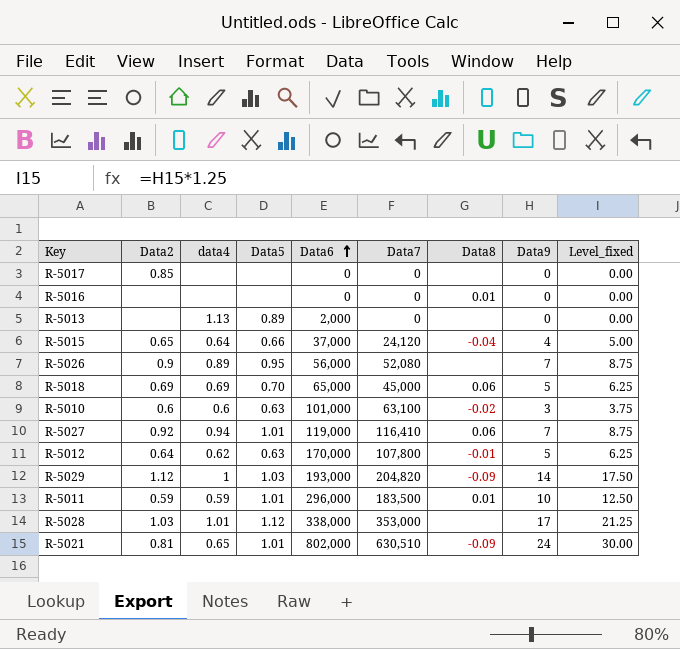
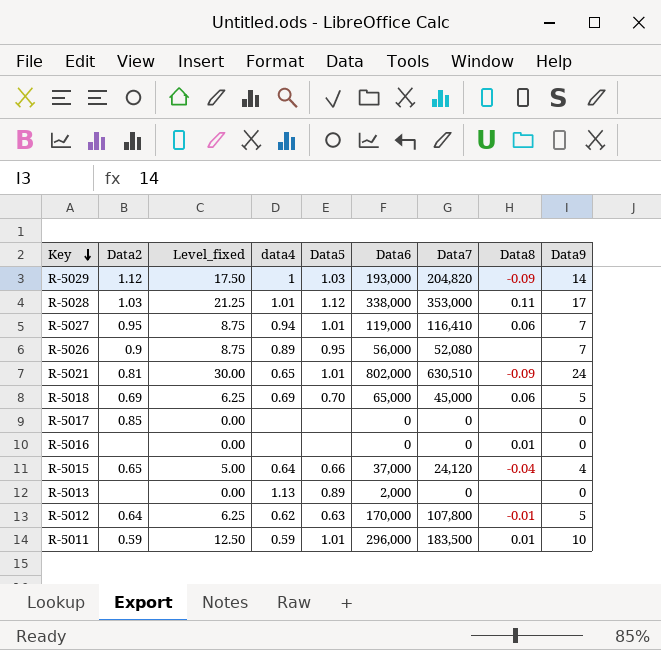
row order: Data6 ascending -> Key descending
column Level_fixed | position: 9 -> 3
row R-5010: 0.6 | 0.6 | 0.63 | 101,000 | 63,100 | -0.02 | 3 | 3.75 -> none
R-5028 | Data8: none -> 0.11
R-5027 | Data2: 0.92 -> 0.95

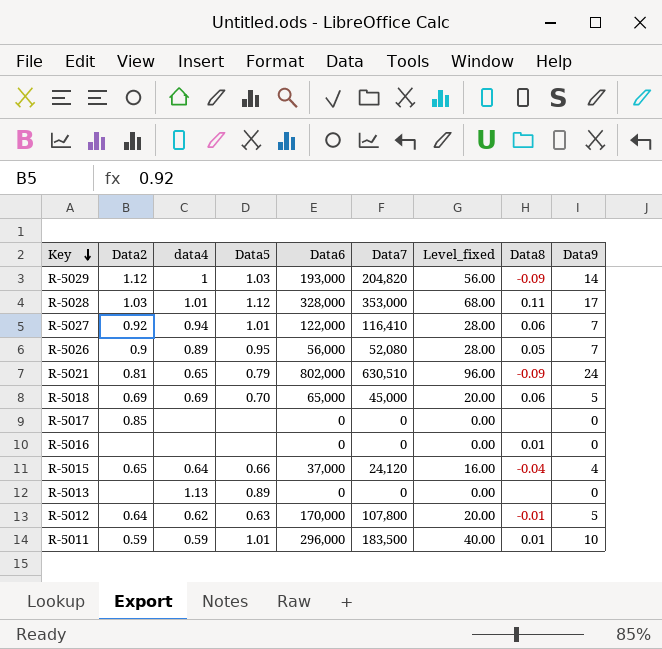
column Level_fixed | formula: [Data9] * 1.25 -> [Data9] * 4
column Level_fixed | position: 3 -> 7
R-5028 | Data6: 338,000 -> 328,000
R-5027 | Data2: 0.95 -> 0.92
R-5027 | Data6: 119,000 -> 122,000
R-5026 | Data8: none -> 0.05
R-5021 | Data5: 1.01 -> 0.79
R-5013 | Data6: 2,000 -> 0

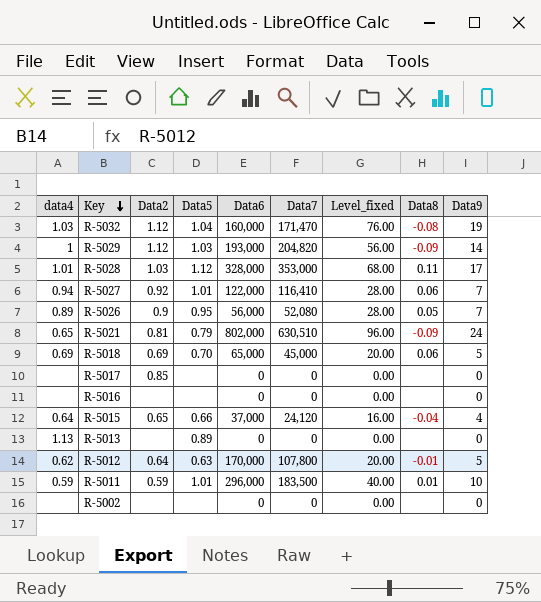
column data4 | position: 3 -> 1
row R-5032: none -> 1.03 | 1.12 | 1.04 | 160,000 | 171,470 | 76.00 | -0.08 | 19
R-5016 | Data8: 0.01 -> none
row R-5002: none -> none | none | none | 0 | 0 | 0.00 | none | 0

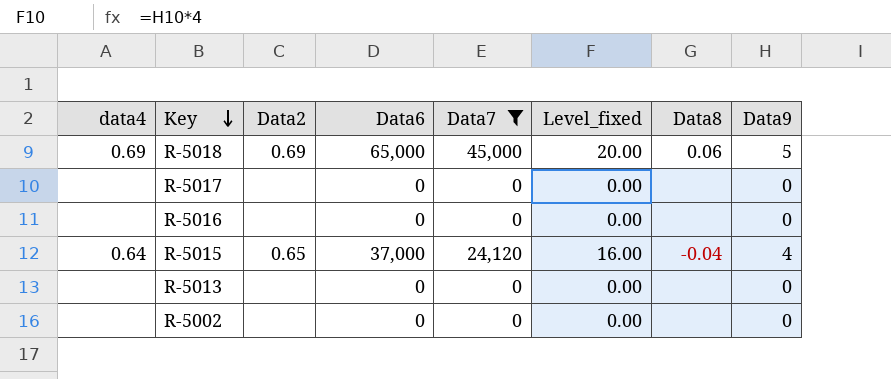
filter: none -> Data7 <= 45,000
column Data5 | position: 4 -> none
R-5017 | Data2: 0.85 -> none
R-5013 | data4: 1.13 -> none

